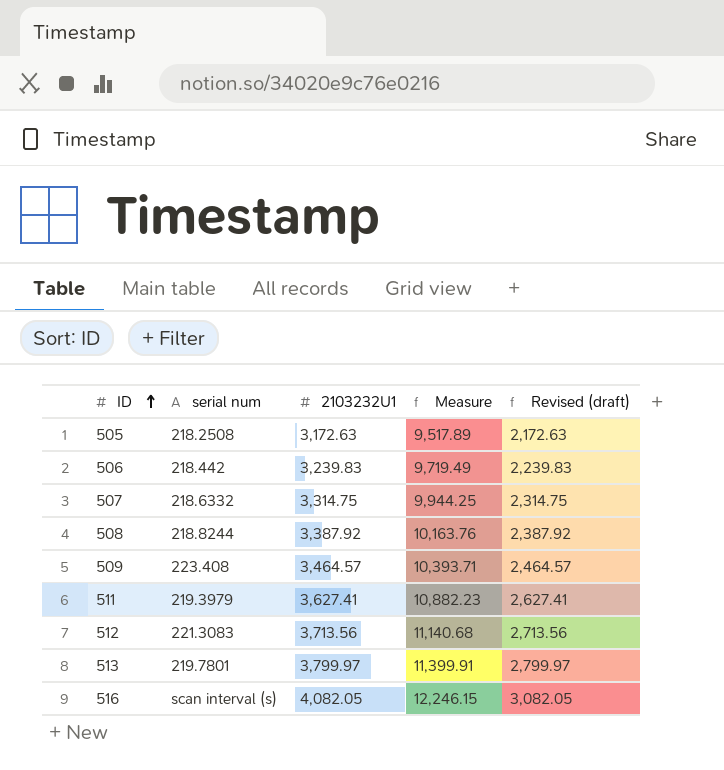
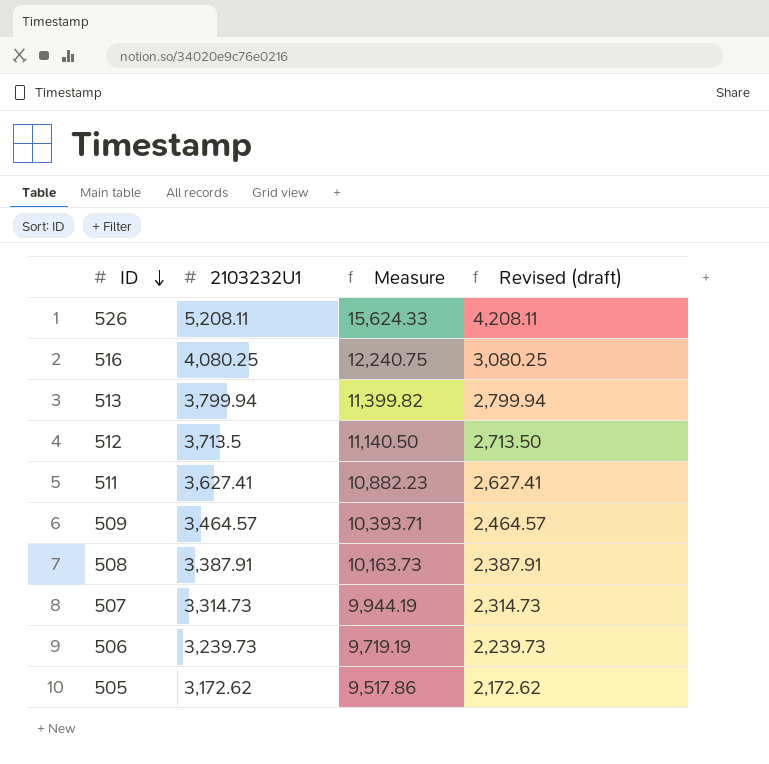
row order: ID ascending -> ID descending
column serial num | position: 2 -> none
row 526: none -> 5,208.11 | 15,624.33 | 4,208.11
516 | 2103232U1: 4,082.05 -> 4,080.25
516 | Measure: 12,246.15 -> 12,240.75
516 | Revised (draft): 3,082.05 -> 3,080.25
513 | 2103232U1: 3,799.97 -> 3,799.94
513 | Measure: 11,399.91 -> 11,399.82
513 | Revised (draft): 2,799.97 -> 2,799.94
512 | 2103232U1: 3,713.56 -> 3,713.5
512 | Measure: 11,140.68 -> 11,140.50
512 | Revised (draft): 2,713.56 -> 2,713.50
508 | 2103232U1: 3,387.92 -> 3,387.91
508 | Measure: 10,163.76 -> 10,163.73
508 | Revised (draft): 2,387.92 -> 2,387.91
507 | 2103232U1: 3,314.75 -> 3,314.73
507 | Measure: 9,944.25 -> 9,944.19
507 | Revised (draft): 2,314.75 -> 2,314.73
506 | 2103232U1: 3,239.83 -> 3,239.73
506 | Measure: 9,719.49 -> 9,719.19
506 | Revised (draft): 2,239.83 -> 2,239.73
505 | 2103232U1: 3,172.63 -> 3,172.62
505 | Measure: 9,517.89 -> 9,517.86
505 | Revised (draft): 2,172.63 -> 2,172.62

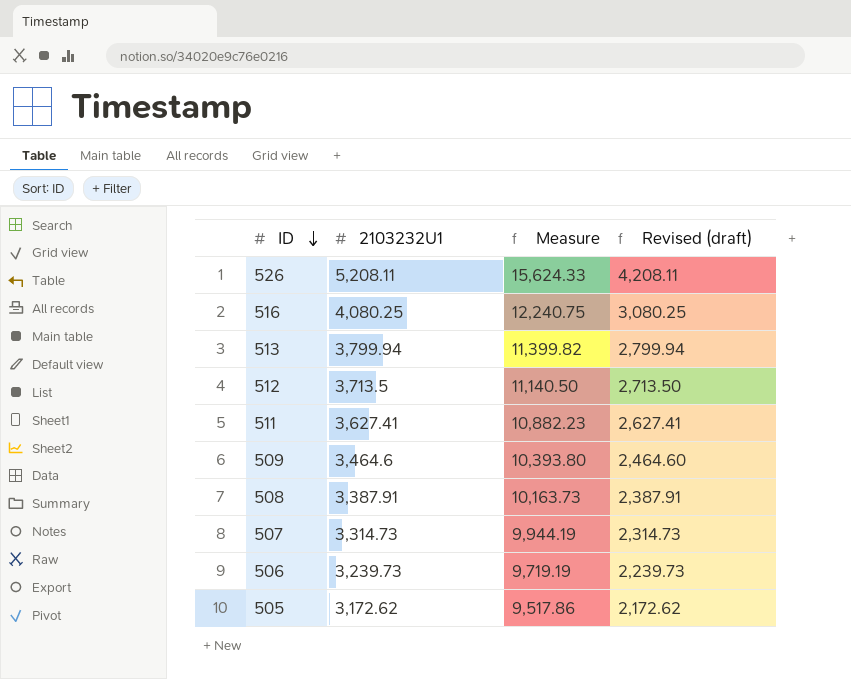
509 | 2103232U1: 3,464.57 -> 3,464.6
509 | Measure: 10,393.71 -> 10,393.80
509 | Revised (draft): 2,464.57 -> 2,464.60

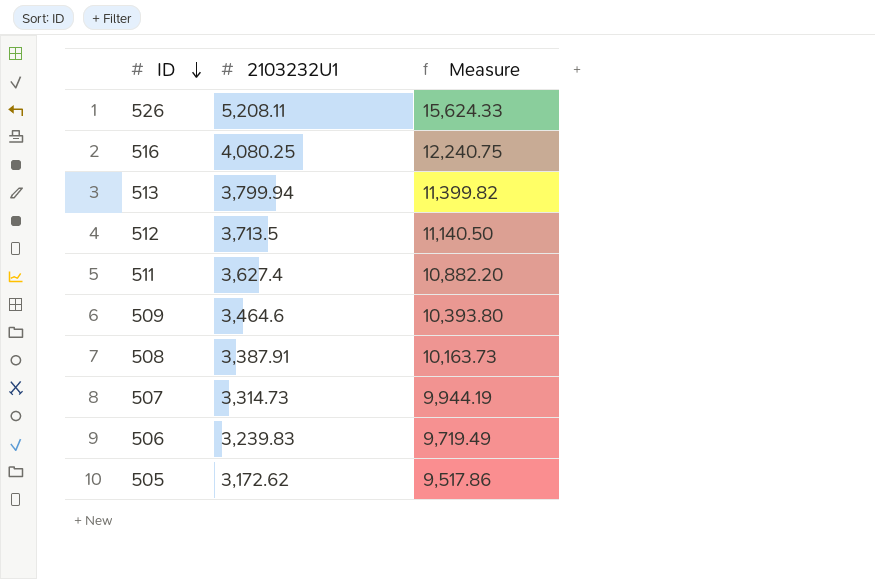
column Revised (draft) | formula: [2103232U1] - 1000 -> none
511 | 2103232U1: 3,627.41 -> 3,627.4
511 | Measure: 10,882.23 -> 10,882.20
506 | 2103232U1: 3,239.73 -> 3,239.83
506 | Measure: 9,719.19 -> 9,719.49

